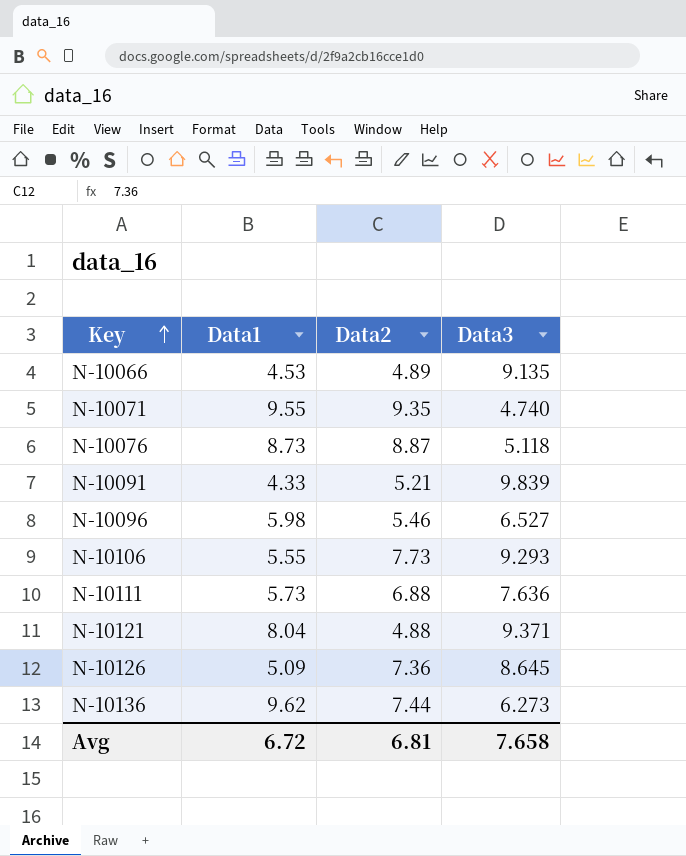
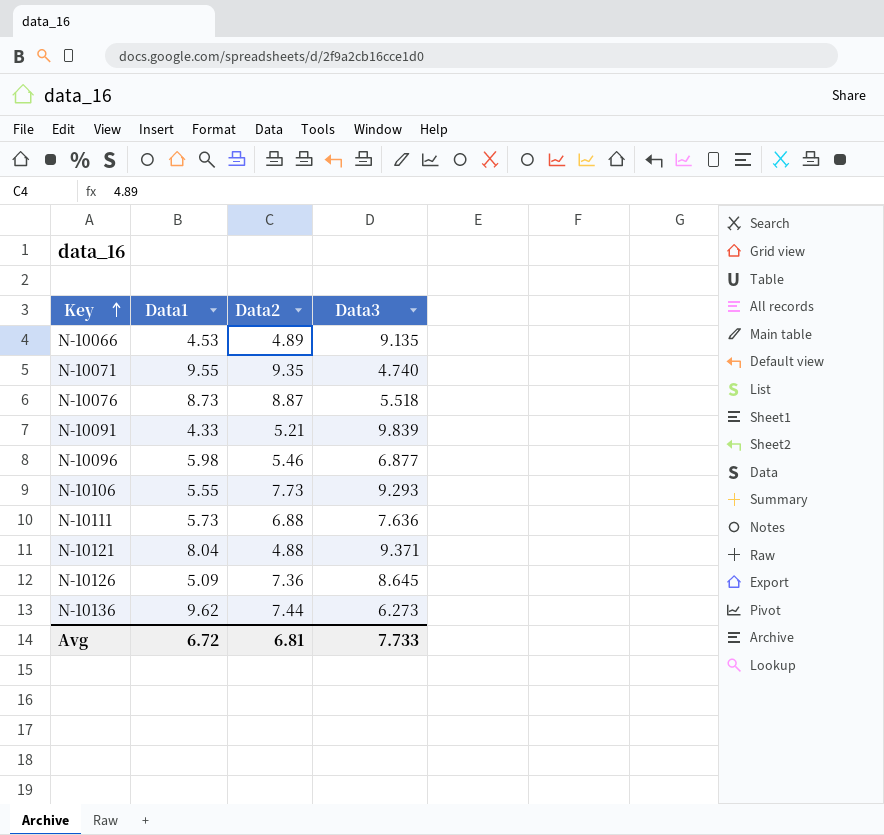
N-10076 | Data3: 5.118 -> 5.518
N-10096 | Data3: 6.527 -> 6.877
Avg | Data3: 7.658 -> 7.733

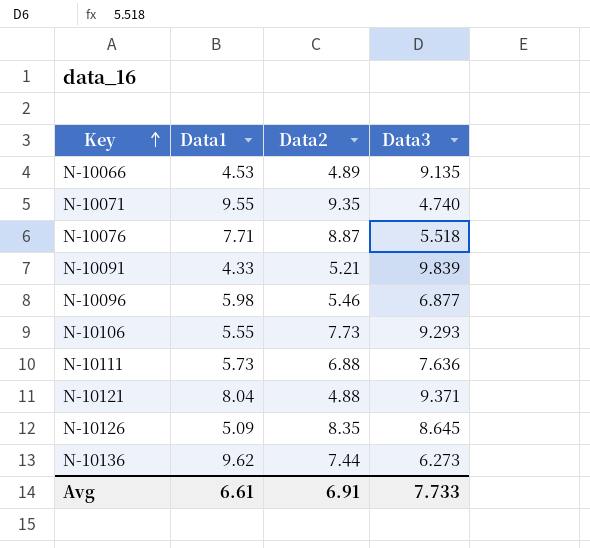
N-10076 | Data1: 8.73 -> 7.71
N-10126 | Data2: 7.36 -> 8.35
Avg | Data1: 6.72 -> 6.61
Avg | Data2: 6.81 -> 6.91

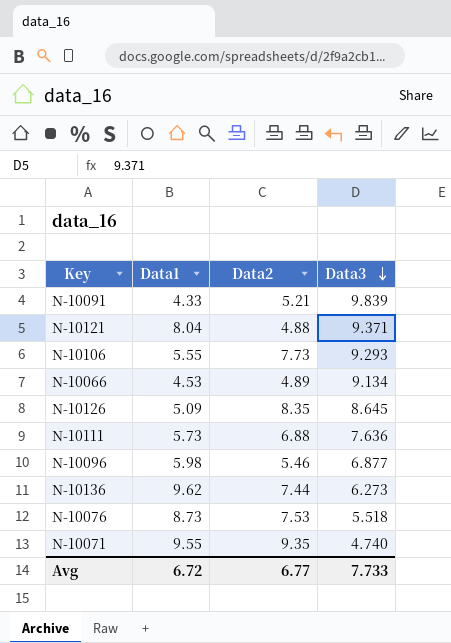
row order: Key ascending -> Data3 descending
N-10066 | Data3: 9.135 -> 9.134
N-10076 | Data1: 7.71 -> 8.73
N-10076 | Data2: 8.87 -> 7.53
Avg | Data1: 6.61 -> 6.72
Avg | Data2: 6.91 -> 6.77

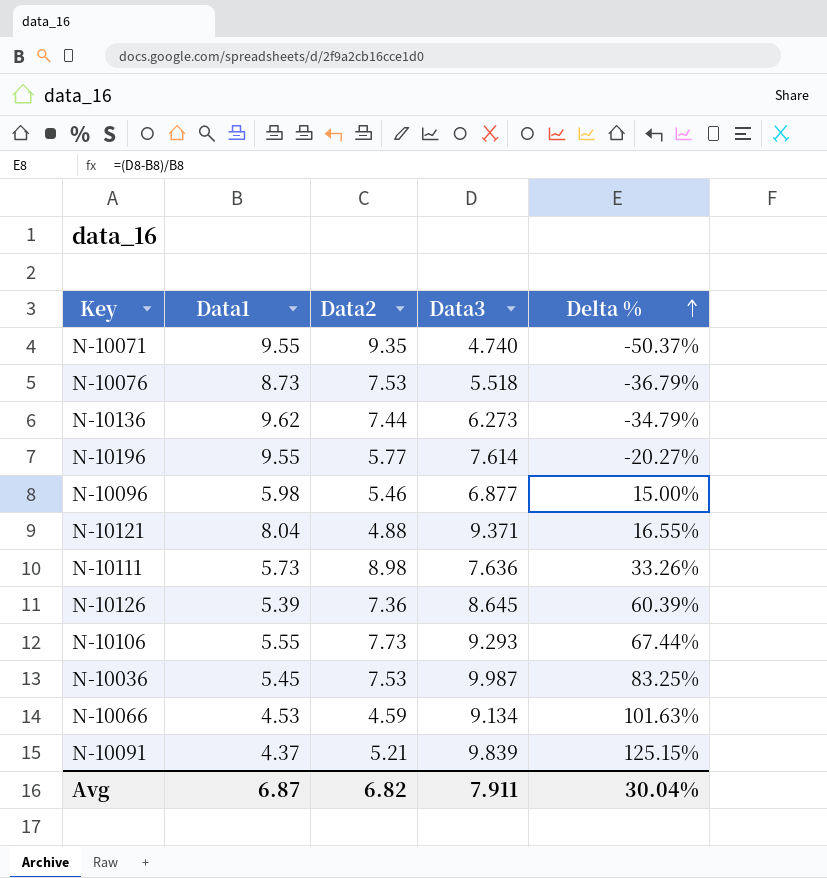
row order: Data3 descending -> Delta % ascending
column Delta % | formula: none -> ([Data3] - [Data1]) / [Data1]
row N-10196: none -> 9.55 | 5.77 | 7.614 | -20.27%
N-10111 | Data2: 6.88 -> 8.98
N-10126 | Data1: 5.09 -> 5.39
N-10126 | Data2: 8.35 -> 7.36
row N-10036: none -> 5.45 | 7.53 | 9.987 | 83.25%
N-10066 | Data2: 4.89 -> 4.59
N-10091 | Data1: 4.33 -> 4.37
Avg | Data1: 6.72 -> 6.87
Avg | Data2: 6.77 -> 6.82
Avg | Data3: 7.733 -> 7.911

